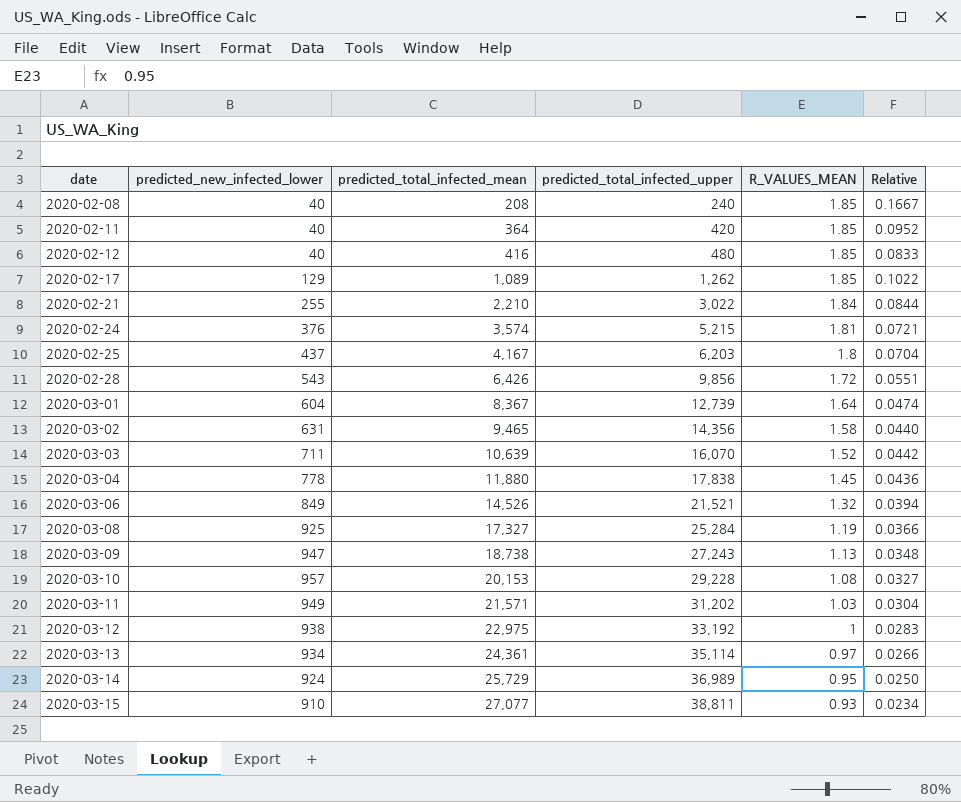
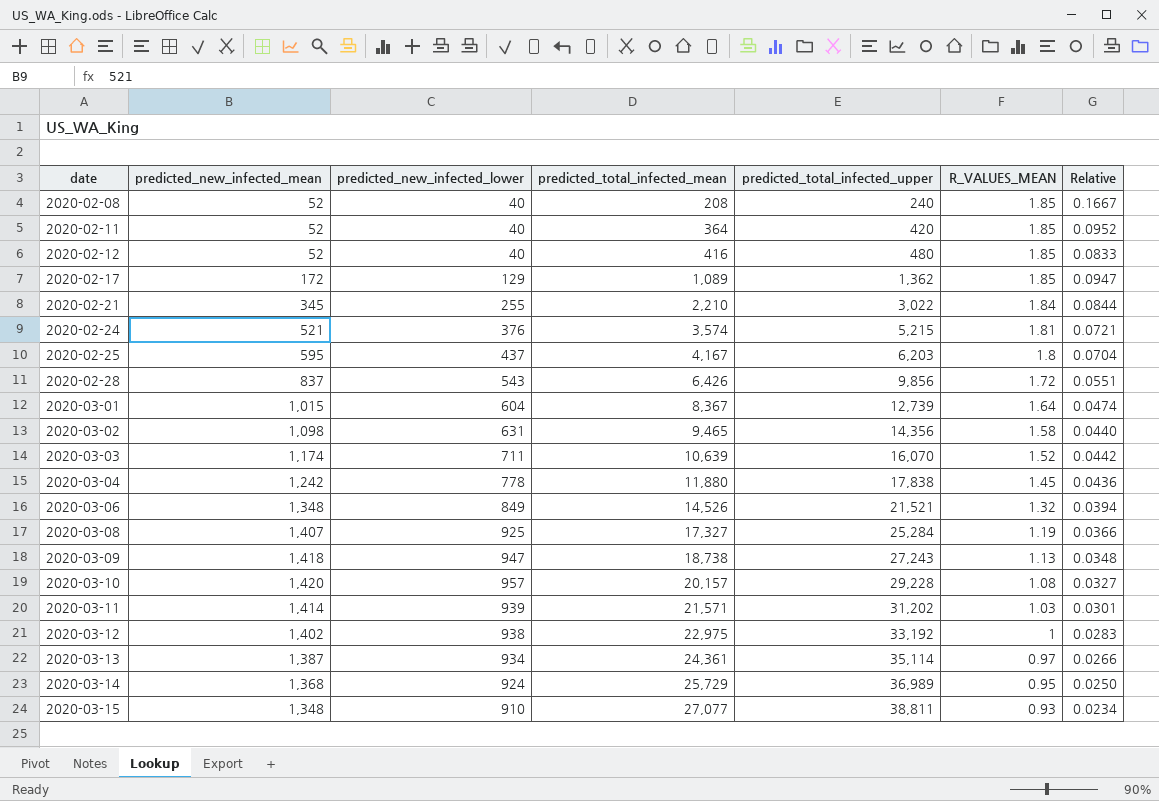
column predicted_new_infected_mean | position: none -> 2
2020-02-17 | predicted_total_infected_upper: 1,262 -> 1,362
2020-02-17 | Relative: 0.1022 -> 0.0947
2020-03-10 | predicted_total_infected_mean: 20,153 -> 20,157
2020-03-11 | predicted_new_infected_lower: 949 -> 939
2020-03-11 | Relative: 0.0304 -> 0.0301

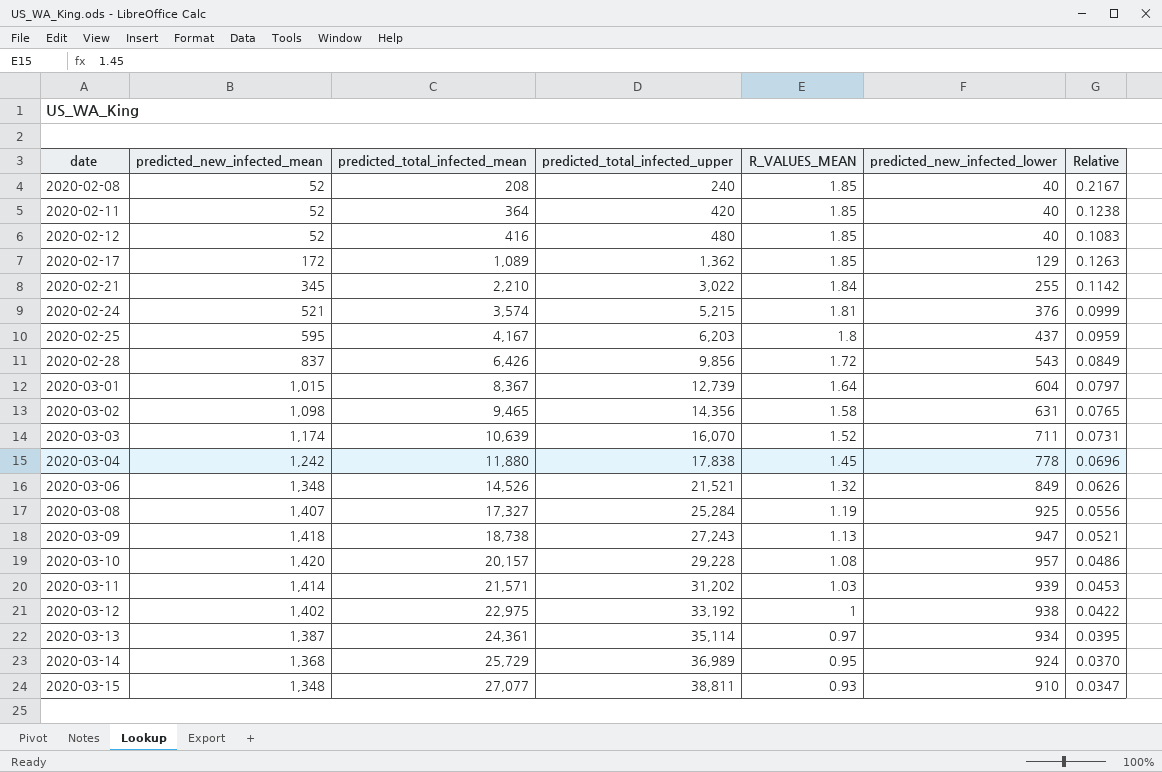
column predicted_new_infected_lower | position: 3 -> 6
column Relative | formula: [predicted_new_infected_lower] / [predicted_total_infected_upper] -> [predicted_new_infected_mean] / [predicted_total_infected_upper]

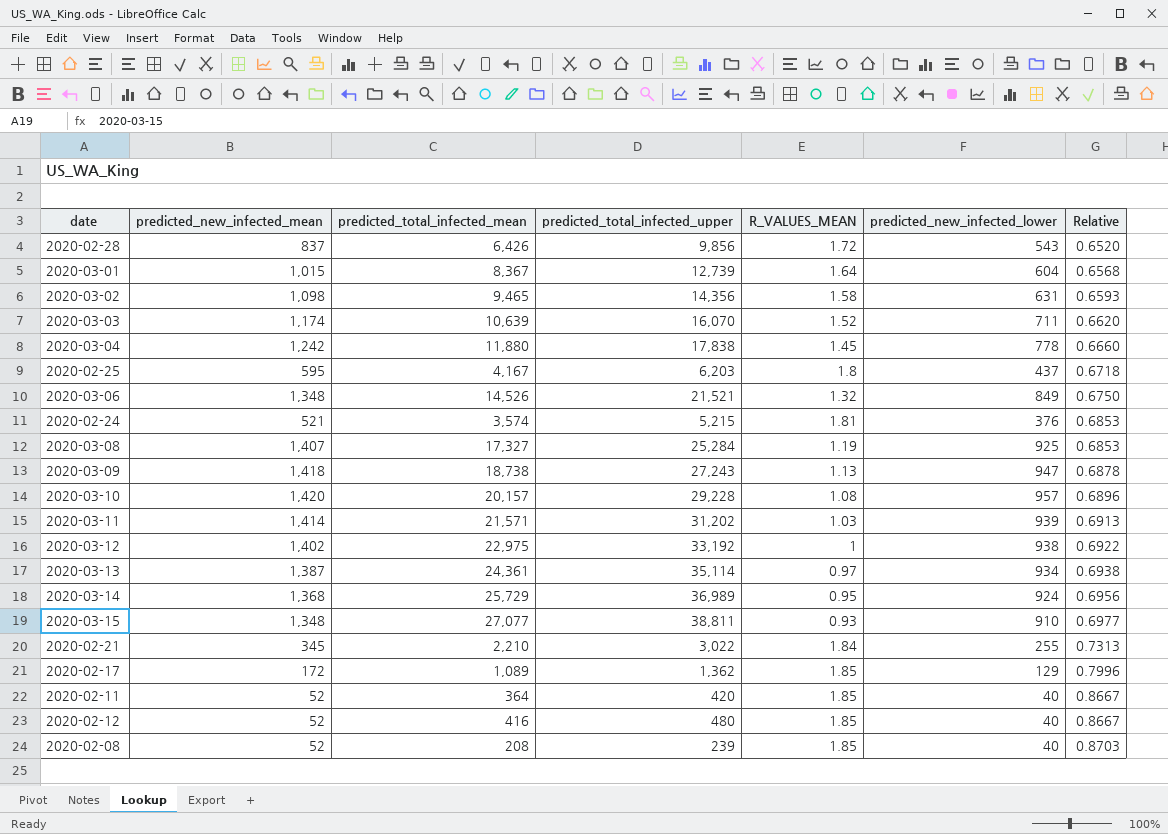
row order: date ascending -> Relative ascending
column Relative | formula: [predicted_new_infected_mean] / [predicted_total_infected_upper] -> [predicted_total_infected_mean] / [predicted_total_infected_upper]
2020-02-08 | predicted_total_infected_upper: 240 -> 239

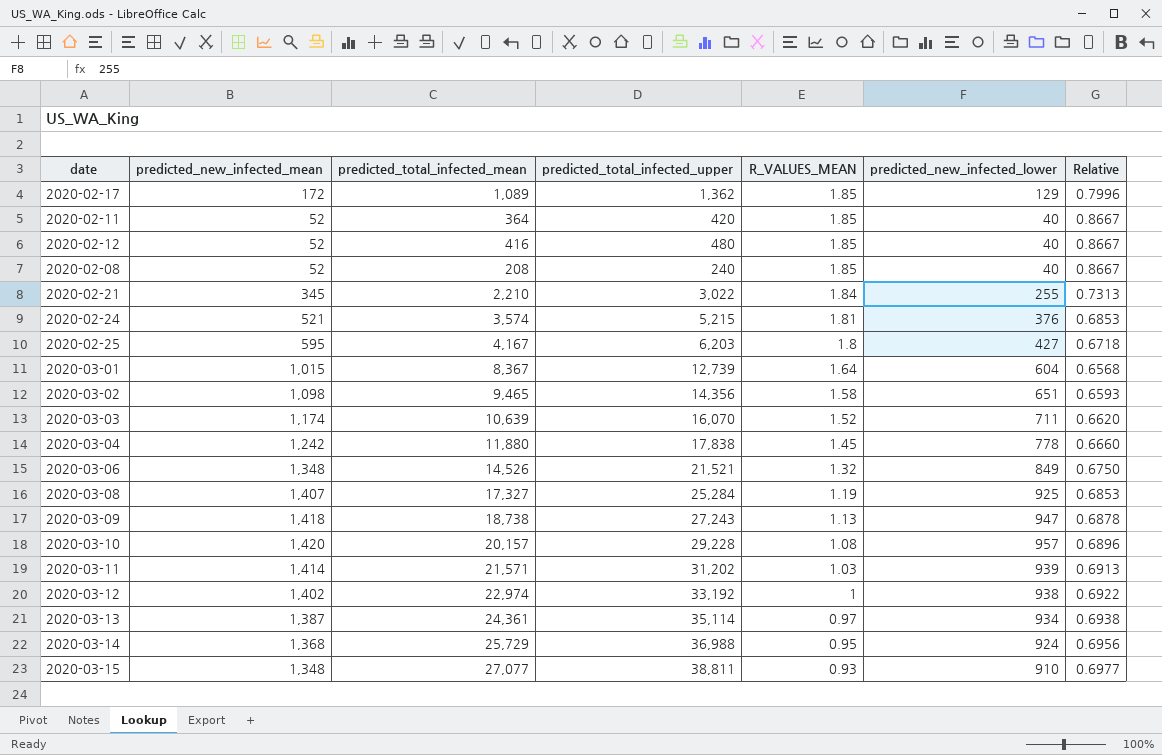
row order: Relative ascending -> R_VALUES_MEAN descending
row 2020-02-28: 837 | 6,426 | 9,856 | 1.72 | 543 | 0.6520 -> none
2020-02-08 | predicted_total_infected_upper: 239 -> 240
2020-02-08 | Relative: 0.8703 -> 0.8667
2020-02-25 | predicted_new_infected_lower: 437 -> 427
2020-03-02 | predicted_new_infected_lower: 631 -> 651
2020-03-12 | predicted_total_infected_mean: 22,975 -> 22,974
2020-03-14 | predicted_total_infected_upper: 36,989 -> 36,988

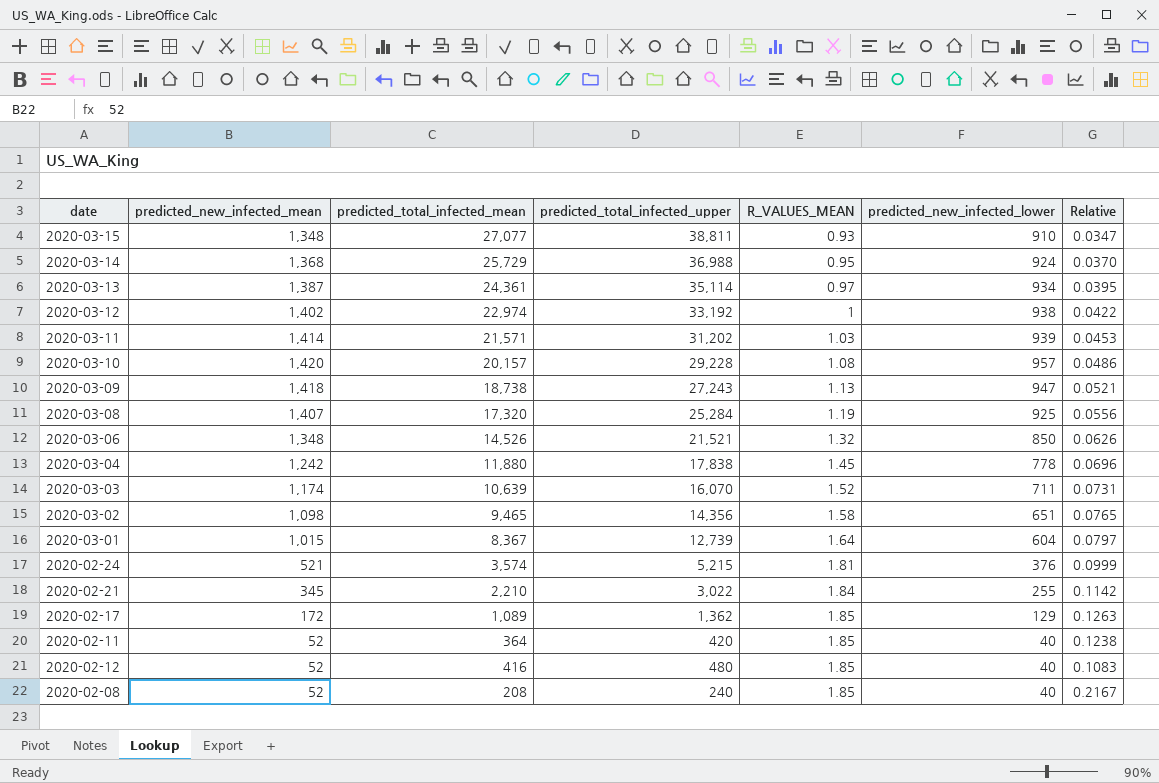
row order: R_VALUES_MEAN descending -> R_VALUES_MEAN ascending
column Relative | formula: [predicted_total_infected_mean] / [predicted_total_infected_upper] -> [predicted_new_infected_mean] / [predicted_total_infected_upper]
row 2020-02-25: 595 | 4,167 | 6,203 | 1.8 | 427 | 0.6718 -> none
2020-03-08 | predicted_total_infected_mean: 17,327 -> 17,320
2020-03-06 | predicted_new_infected_lower: 849 -> 850

